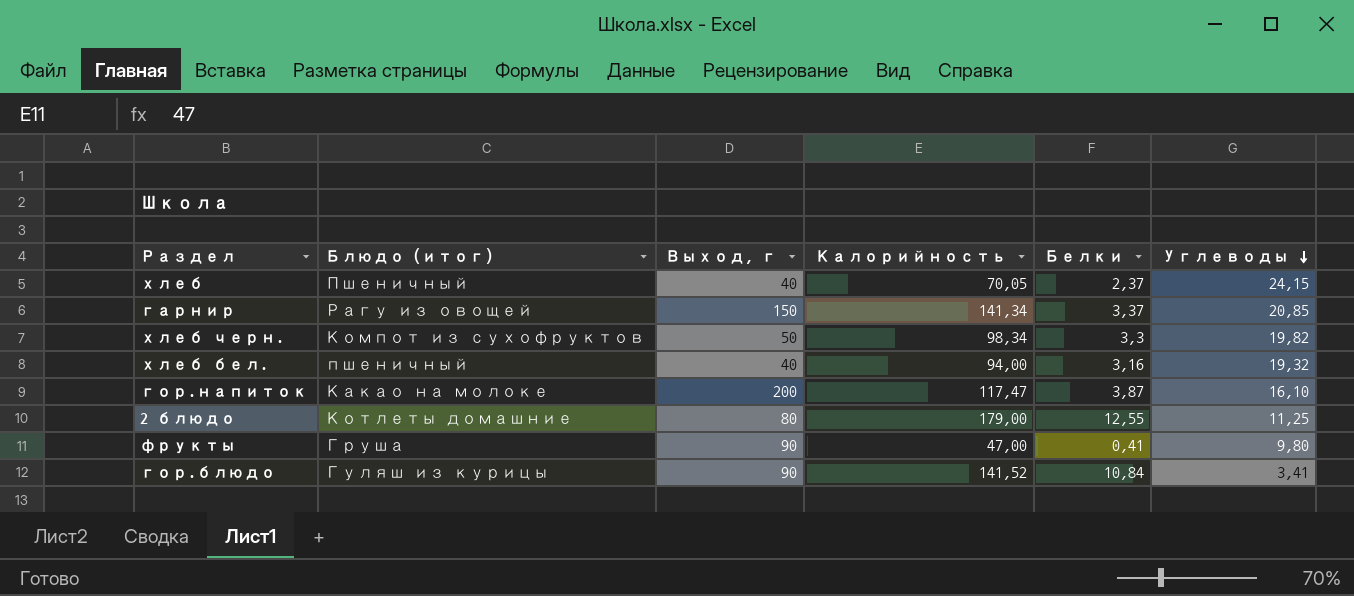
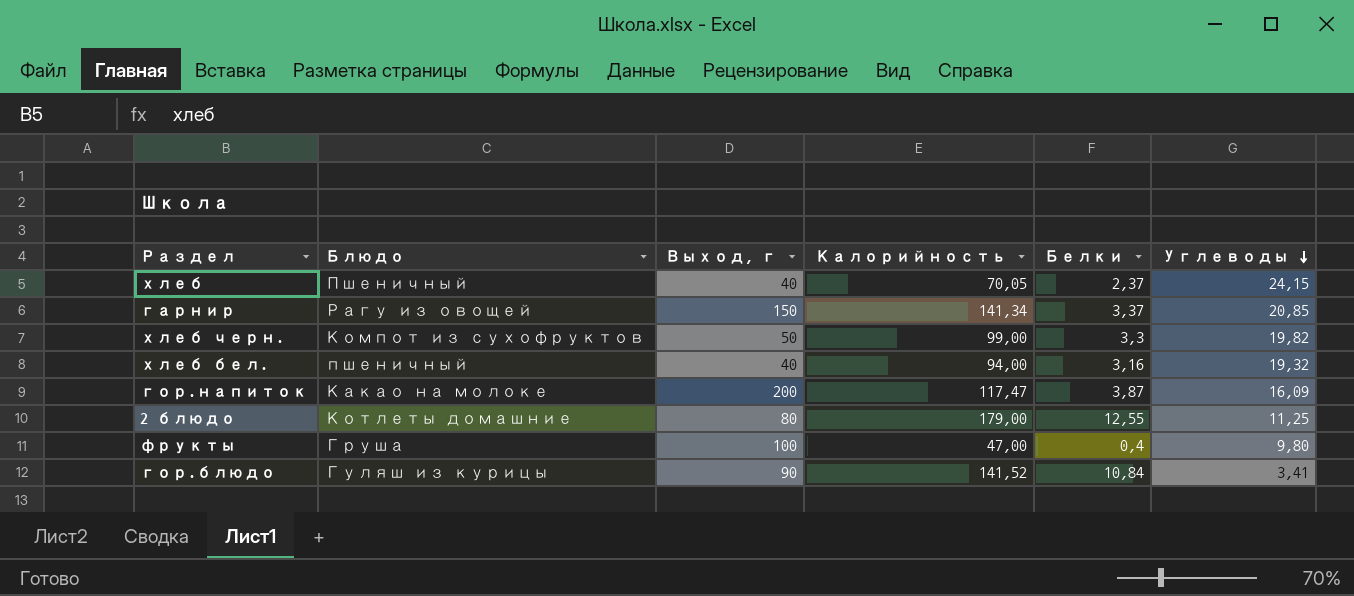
column name: Блюдо (итог) -> Блюдо
хлеб черн. | Калорийность: 98,34 -> 99,00
гор.напиток | Углеводы: 16,10 -> 16,09
фрукты | Выход, г: 90 -> 100
фрукты | Белки: 0,41 -> 0,4

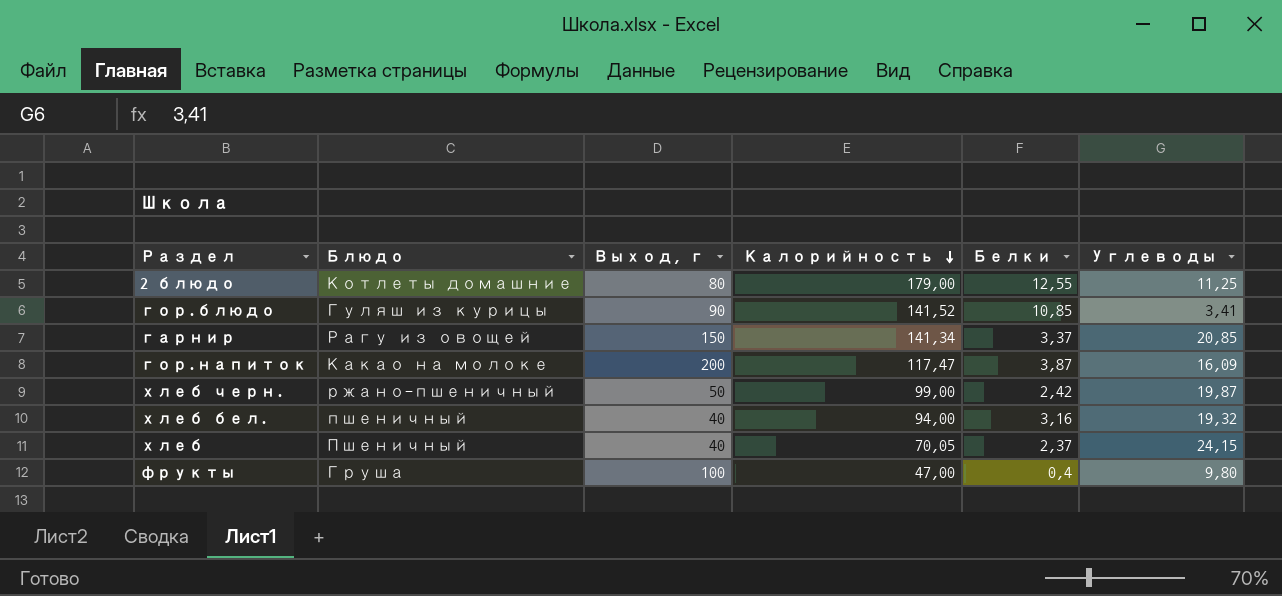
row order: Углеводы descending -> Калорийность descending
гор.блюдо | Белки: 10,84 -> 10,85
хлеб черн. | Блюдо: Компот из сухофруктов -> ржано-пшеничный
хлеб черн. | Белки: 3,3 -> 2,42
хлеб черн. | Углеводы: 19,82 -> 19,87

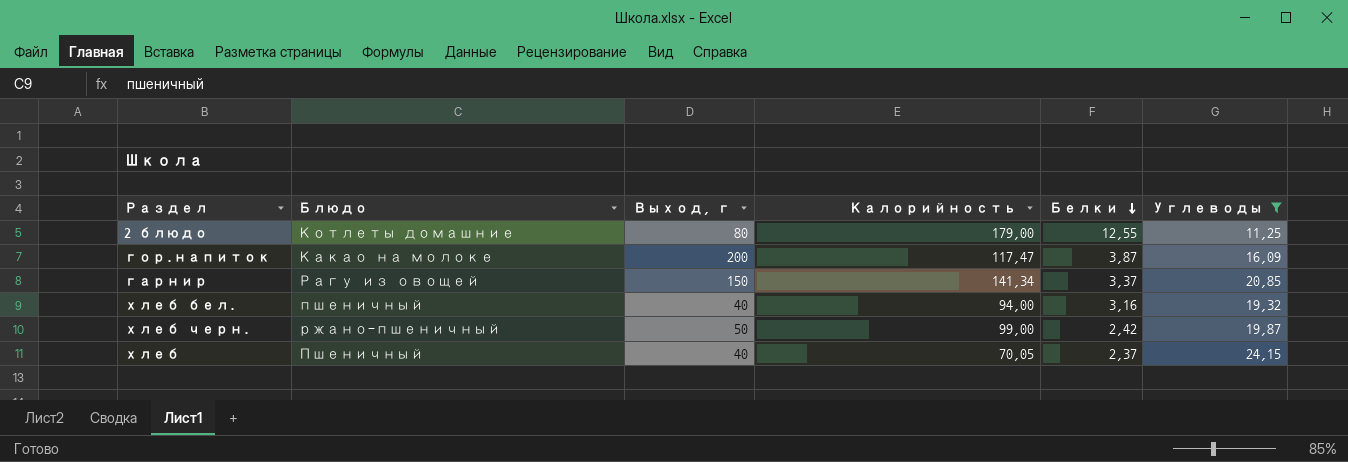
filter: none -> Углеводы >= 11,25
row order: Калорийность descending -> Белки descending

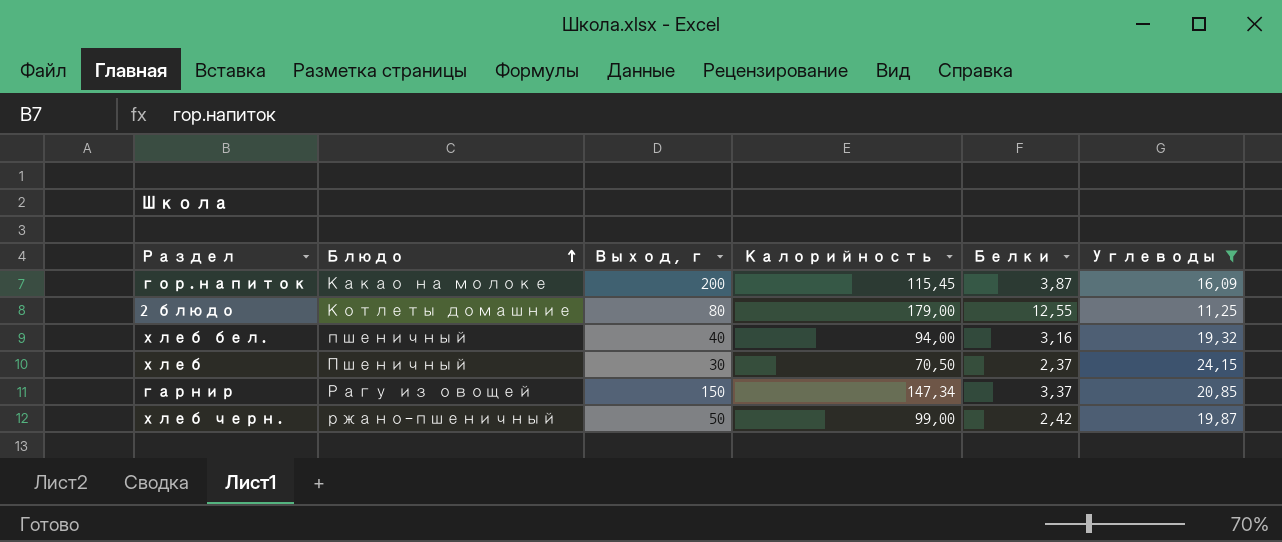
row order: Белки descending -> Блюдо ascending
гор.напиток | Калорийность: 117,47 -> 115,45
хлеб | Выход, г: 40 -> 30
хлеб | Калорийность: 70,05 -> 70,50
гарнир | Калорийность: 141,34 -> 147,34

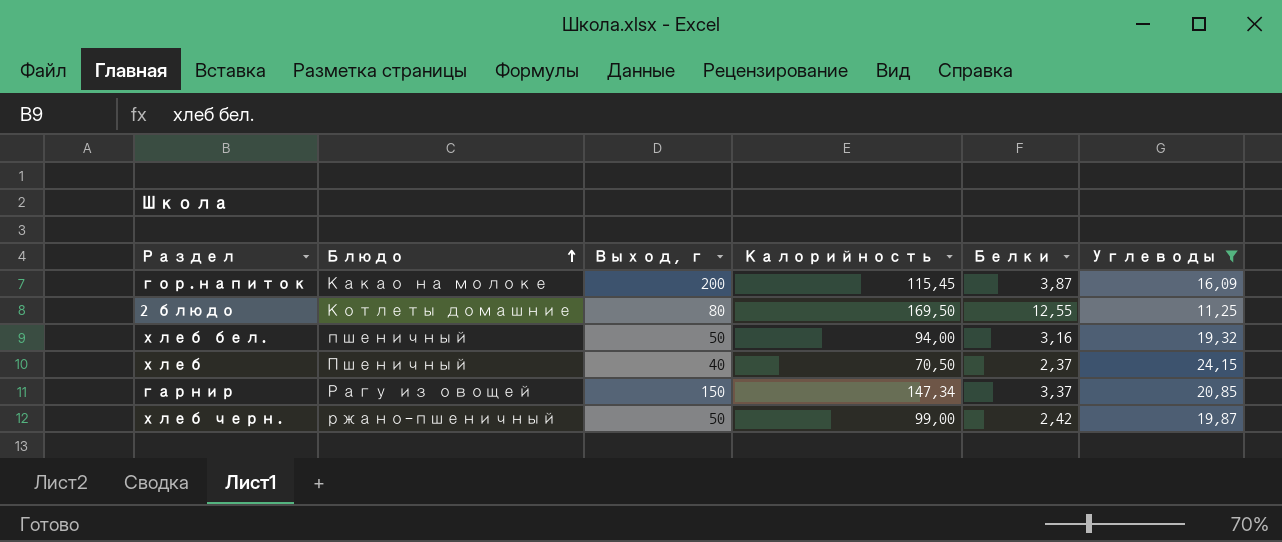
2 блюдо | Калорийность: 179,00 -> 169,50
хлеб бел. | Выход, г: 40 -> 50
хлеб | Выход, г: 30 -> 40

